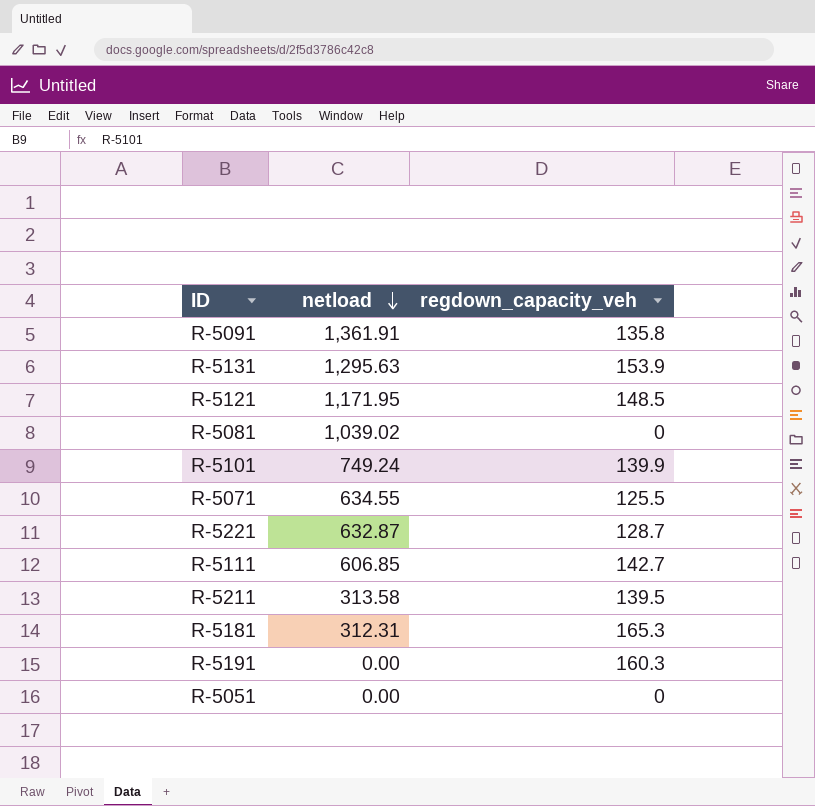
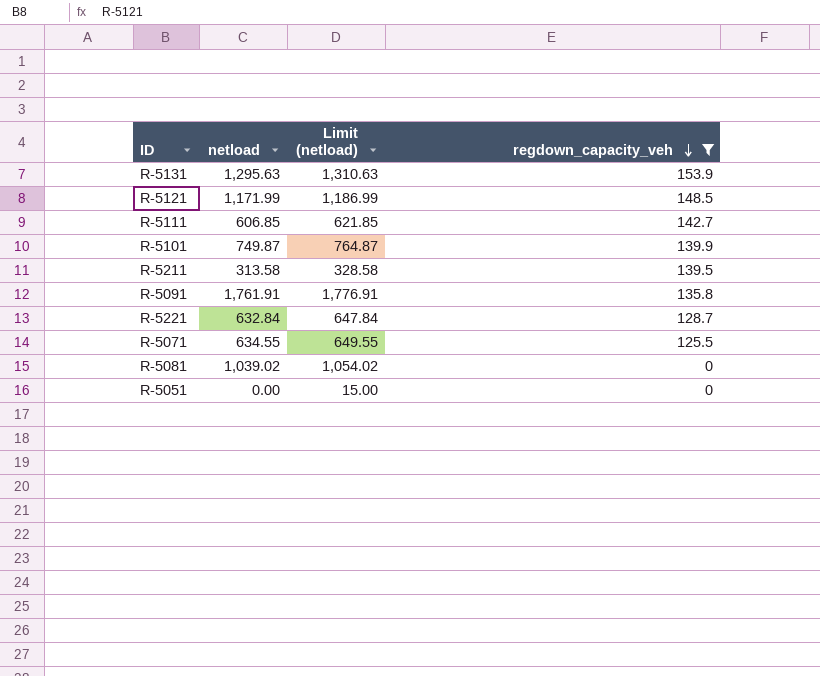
filter: none -> regdown_capacity_veh <= 153.9
row order: netload descending -> regdown_capacity_veh descending
column Limit (netload) | formula: none -> [netload] + 15
R-5121 | netload: 1,171.95 -> 1,171.99
R-5101 | netload: 749.24 -> 749.87
R-5091 | netload: 1,361.91 -> 1,761.91
R-5221 | netload: 632.87 -> 632.84

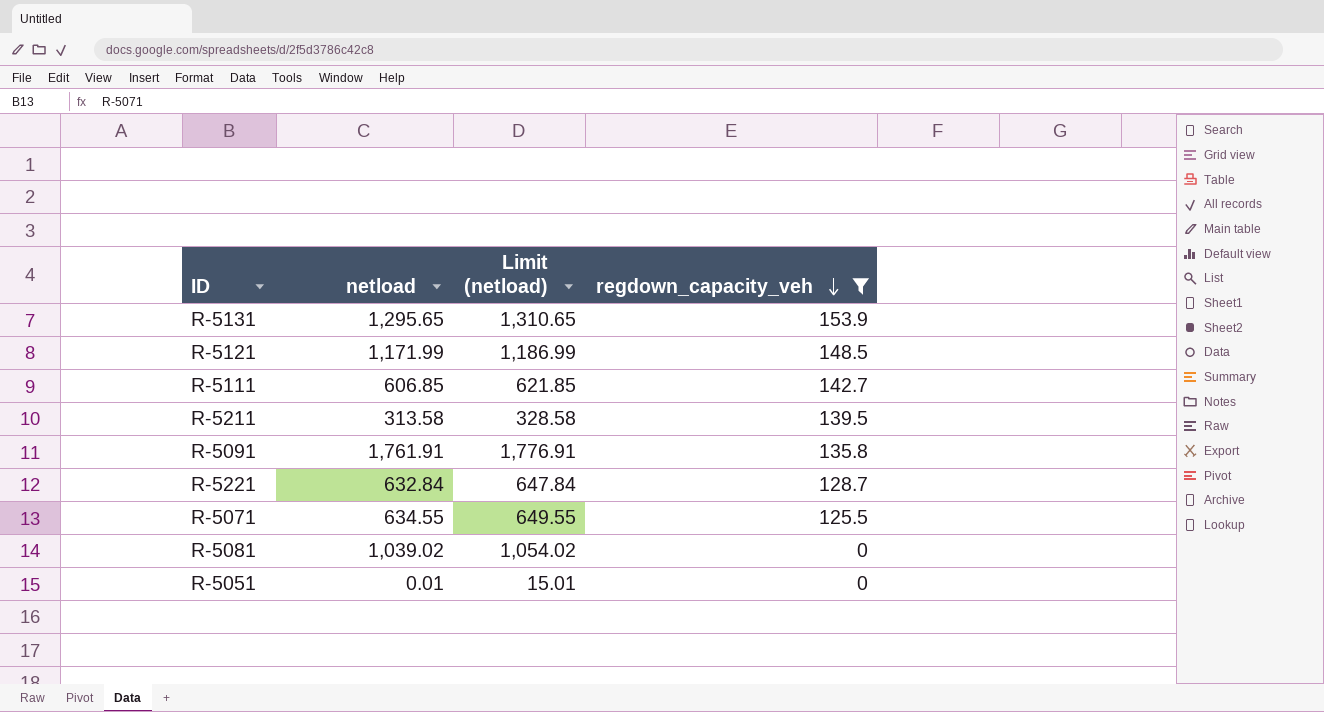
row R-5101: 749.87 | 764.87 | 139.9 -> none
R-5131 | netload: 1,295.63 -> 1,295.65
R-5131 | Limit (netload): 1,310.63 -> 1,310.65
R-5051 | netload: 0.00 -> 0.01
R-5051 | Limit (netload): 15.00 -> 15.01

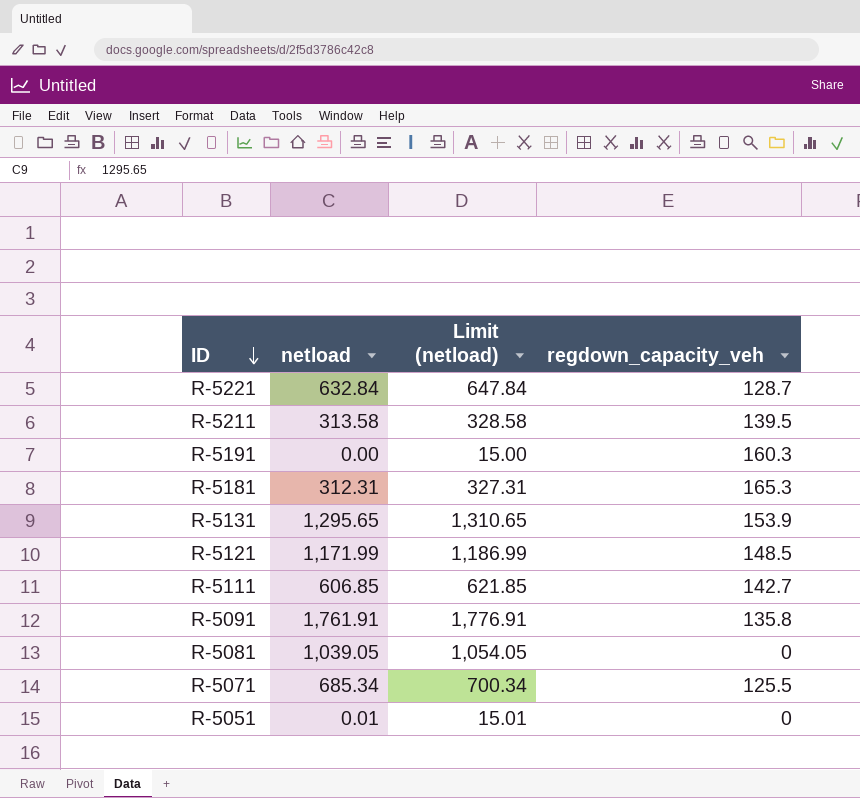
filter: regdown_capacity_veh <= 153.9 -> none
row order: regdown_capacity_veh descending -> ID descending
R-5081 | netload: 1,039.02 -> 1,039.05
R-5081 | Limit (netload): 1,054.02 -> 1,054.05
R-5071 | netload: 634.55 -> 685.34
R-5071 | Limit (netload): 649.55 -> 700.34

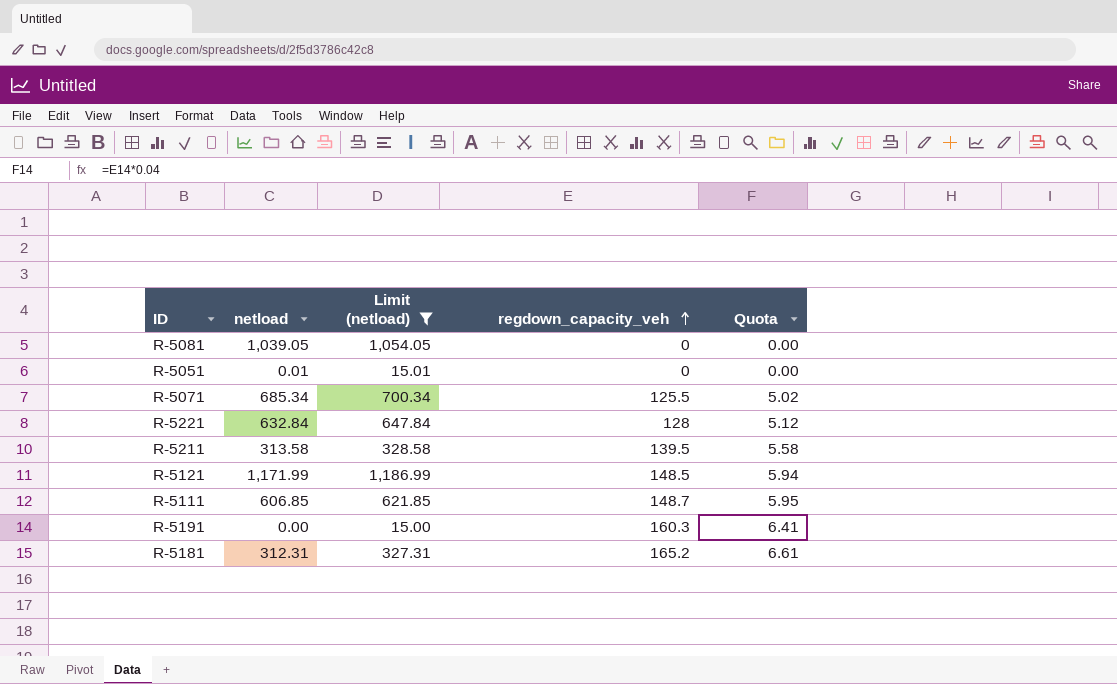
filter: none -> Limit (netload) <= 1,186.99
row order: ID descending -> regdown_capacity_veh ascending
column Quota | formula: none -> [regdown_capacity_veh] * 0.04
R-5221 | regdown_capacity_veh: 128.7 -> 128
R-5111 | regdown_capacity_veh: 142.7 -> 148.7
R-5181 | regdown_capacity_veh: 165.3 -> 165.2

